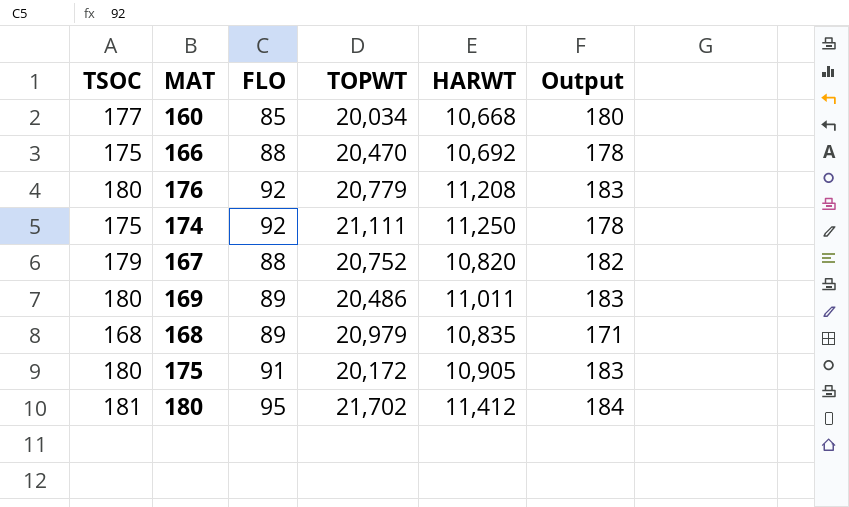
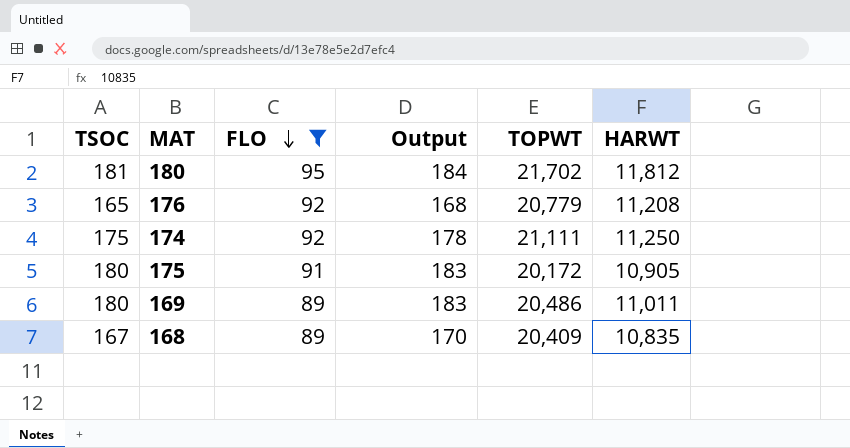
filter: none -> FLO >= 89
row order: none -> FLO descending
column Output | position: 6 -> 4
180 | HARWT: 11,412 -> 11,812
176 | TSOC: 180 -> 165
176 | Output: 183 -> 168
168 | TSOC: 168 -> 167
168 | Output: 171 -> 170
168 | TOPWT: 20,979 -> 20,409

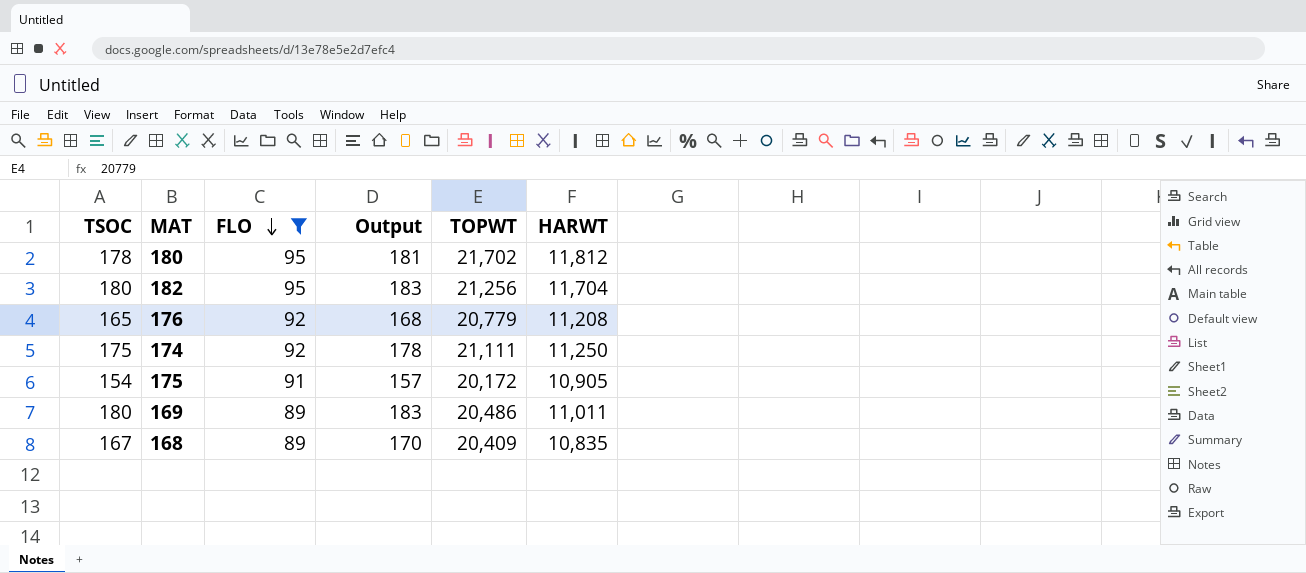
180 | TSOC: 181 -> 178
180 | Output: 184 -> 181
row 182: none -> 180 | 95 | 183 | 21,256 | 11,704
175 | TSOC: 180 -> 154
175 | Output: 183 -> 157

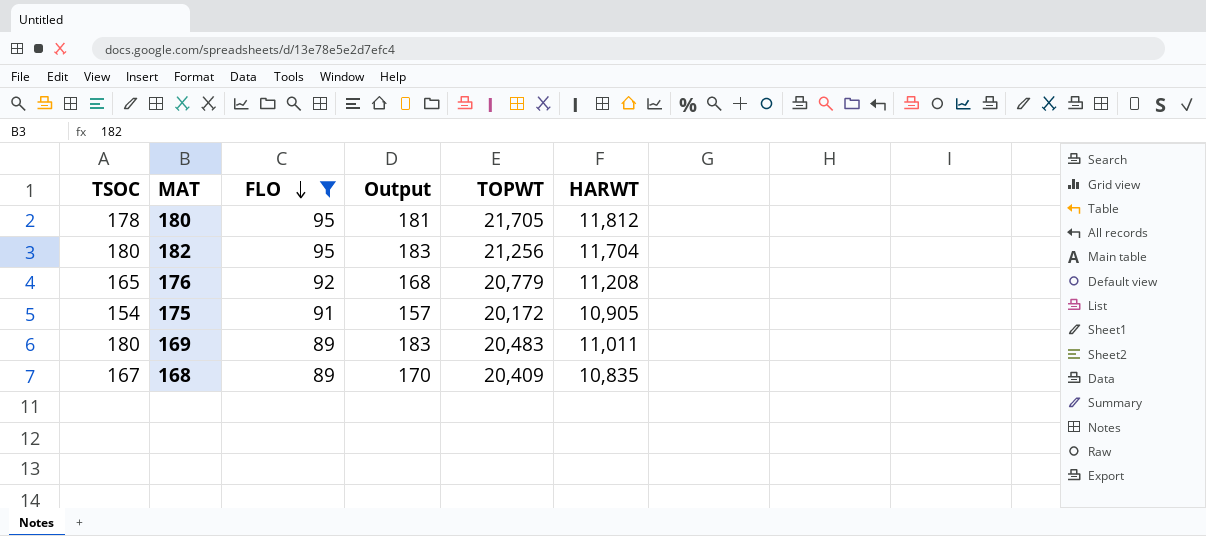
row 174: 175 | 92 | 178 | 21,111 | 11,250 -> none
180 | TOPWT: 21,702 -> 21,705
169 | TOPWT: 20,486 -> 20,483

